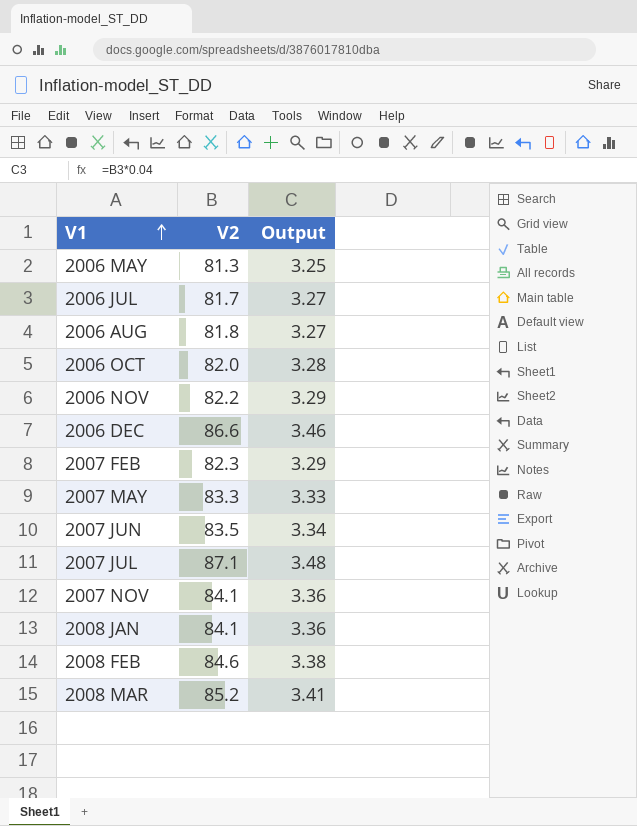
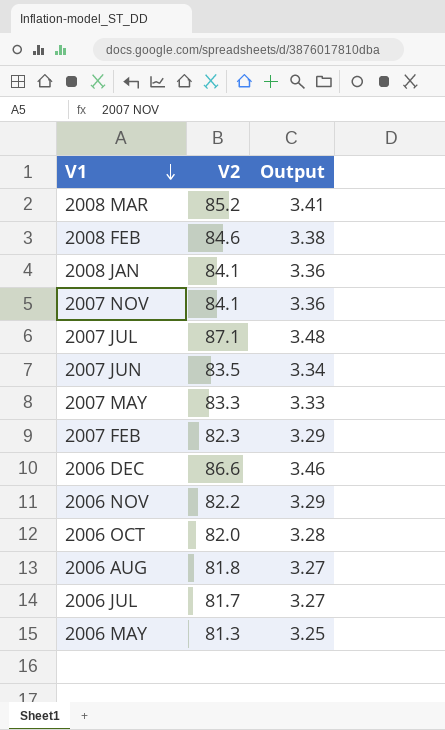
row order: V1 ascending -> V1 descending

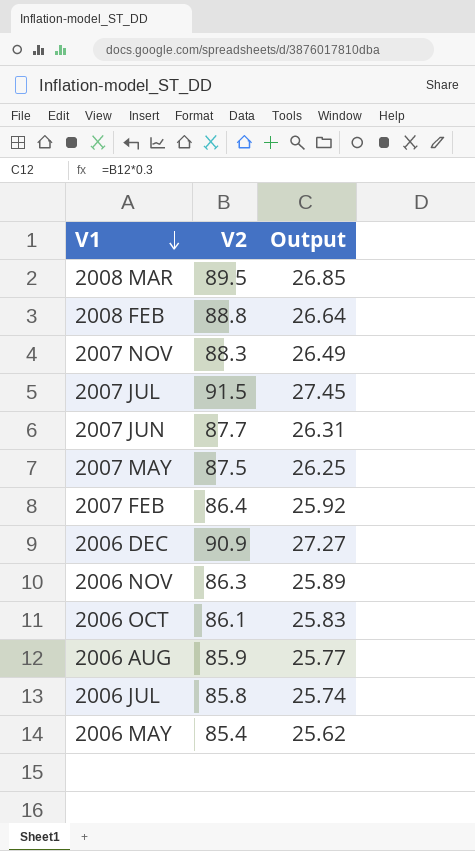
column Output | formula: [V2] * 0.04 -> [V2] * 0.3
row 2008 JAN: 84.1 | 3.36 -> none
2008 MAR | V2: 85.2 -> 89.5
2008 FEB | V2: 84.6 -> 88.8
2007 NOV | V2: 84.1 -> 88.3
2007 JUL | V2: 87.1 -> 91.5
2007 JUN | V2: 83.5 -> 87.7
2007 MAY | V2: 83.3 -> 87.5
2007 FEB | V2: 82.3 -> 86.4
2006 DEC | V2: 86.6 -> 90.9
2006 NOV | V2: 82.2 -> 86.3
2006 OCT | V2: 82.0 -> 86.1
2006 AUG | V2: 81.8 -> 85.9
2006 JUL | V2: 81.7 -> 85.8
2006 MAY | V2: 81.3 -> 85.4

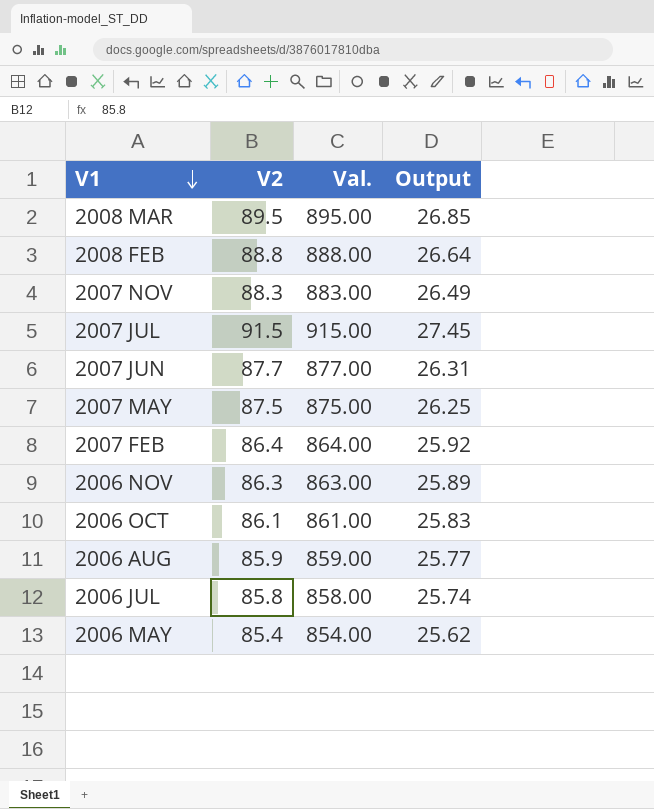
column Val. | formula: none -> [V2] * 10
row 2006 DEC: 90.9 | 27.27 -> none

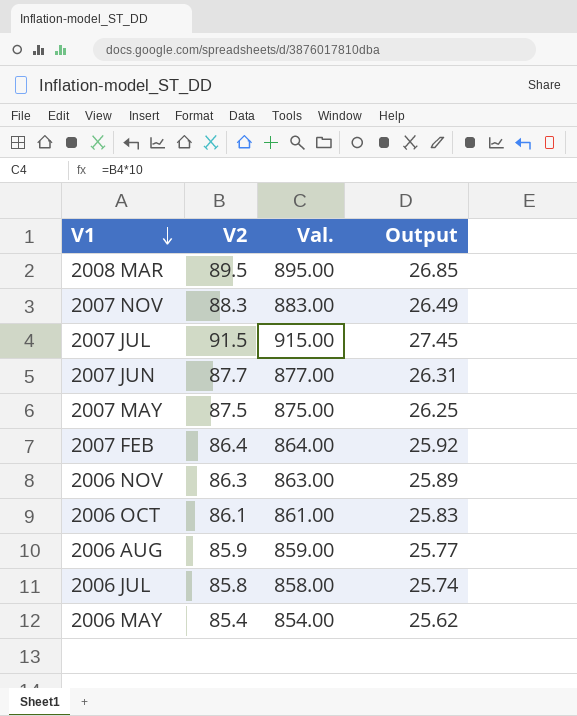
row 2008 FEB: 88.8 | 888.00 | 26.64 -> none

